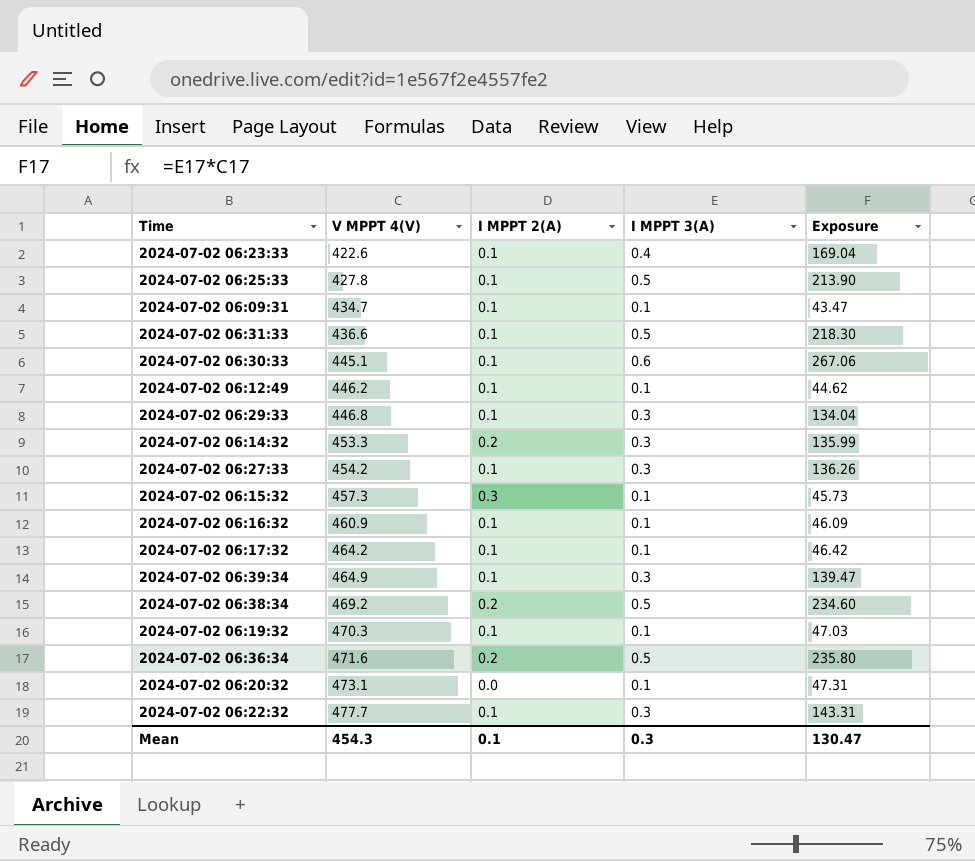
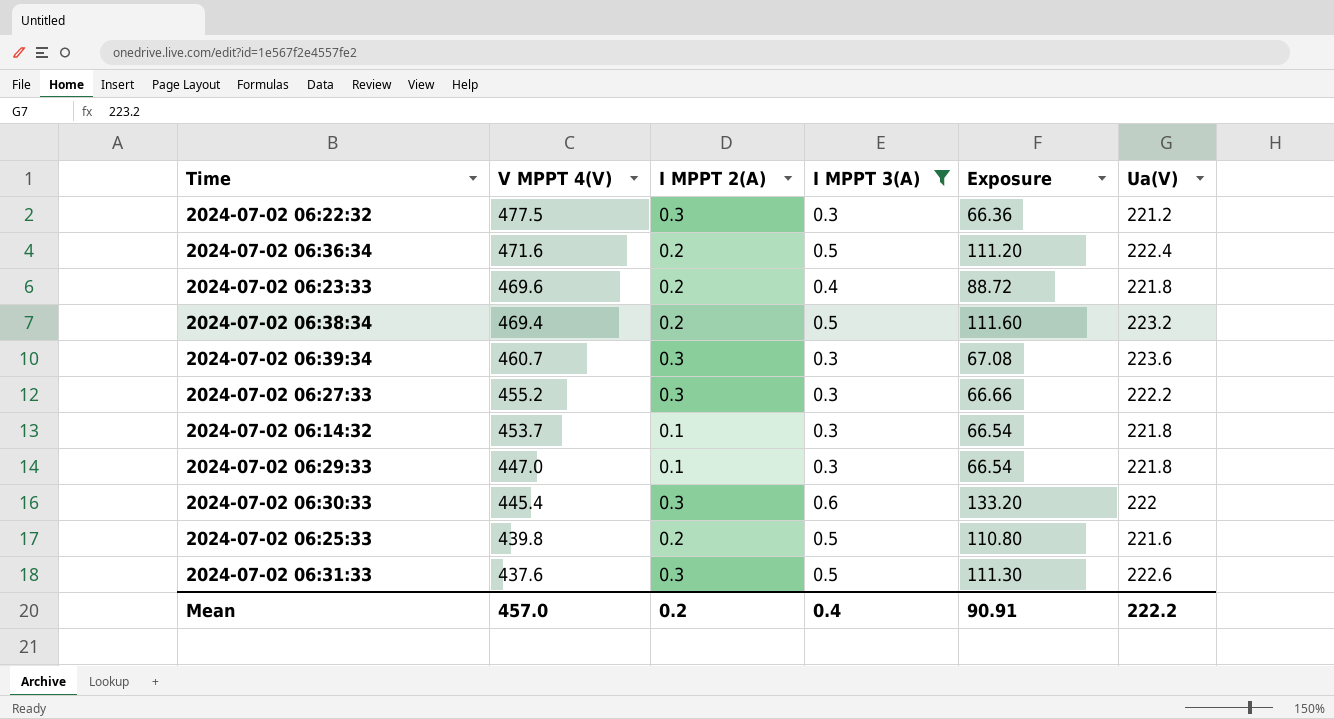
filter: none -> I MPPT 3(A) != 0.1
row order: V MPPT 4(V) ascending -> V MPPT 4(V) descending
column Exposure | formula: [V MPPT 4(V)] * [I MPPT 3(A)] -> [I MPPT 3(A)] * [Ua(V)]
column Ua(V) | position: none -> 6
2024-07-02 06:22:32 | V MPPT 4(V): 477.7 -> 477.5
2024-07-02 06:22:32 | I MPPT 2(A): 0.1 -> 0.3
2024-07-02 06:23:33 | V MPPT 4(V): 422.6 -> 469.6
2024-07-02 06:23:33 | I MPPT 2(A): 0.1 -> 0.2
2024-07-02 06:38:34 | V MPPT 4(V): 469.2 -> 469.4
2024-07-02 06:39:34 | V MPPT 4(V): 464.9 -> 460.7
2024-07-02 06:39:34 | I MPPT 2(A): 0.1 -> 0.3
2024-07-02 06:27:33 | V MPPT 4(V): 454.2 -> 455.2
2024-07-02 06:27:33 | I MPPT 2(A): 0.1 -> 0.3
2024-07-02 06:14:32 | V MPPT 4(V): 453.3 -> 453.7
2024-07-02 06:14:32 | I MPPT 2(A): 0.2 -> 0.1
2024-07-02 06:29:33 | V MPPT 4(V): 446.8 -> 447.0
2024-07-02 06:30:33 | V MPPT 4(V): 445.1 -> 445.4
2024-07-02 06:30:33 | I MPPT 2(A): 0.1 -> 0.3
2024-07-02 06:25:33 | V MPPT 4(V): 427.8 -> 439.8
2024-07-02 06:25:33 | I MPPT 2(A): 0.1 -> 0.2
2024-07-02 06:31:33 | V MPPT 4(V): 436.6 -> 437.6
2024-07-02 06:31:33 | I MPPT 2(A): 0.1 -> 0.3
Mean | V MPPT 4(V): 454.3 -> 457.0
Mean | I MPPT 2(A): 0.1 -> 0.2
Mean | I MPPT 3(A): 0.3 -> 0.4
Mean | Exposure: 130.47 -> 90.91

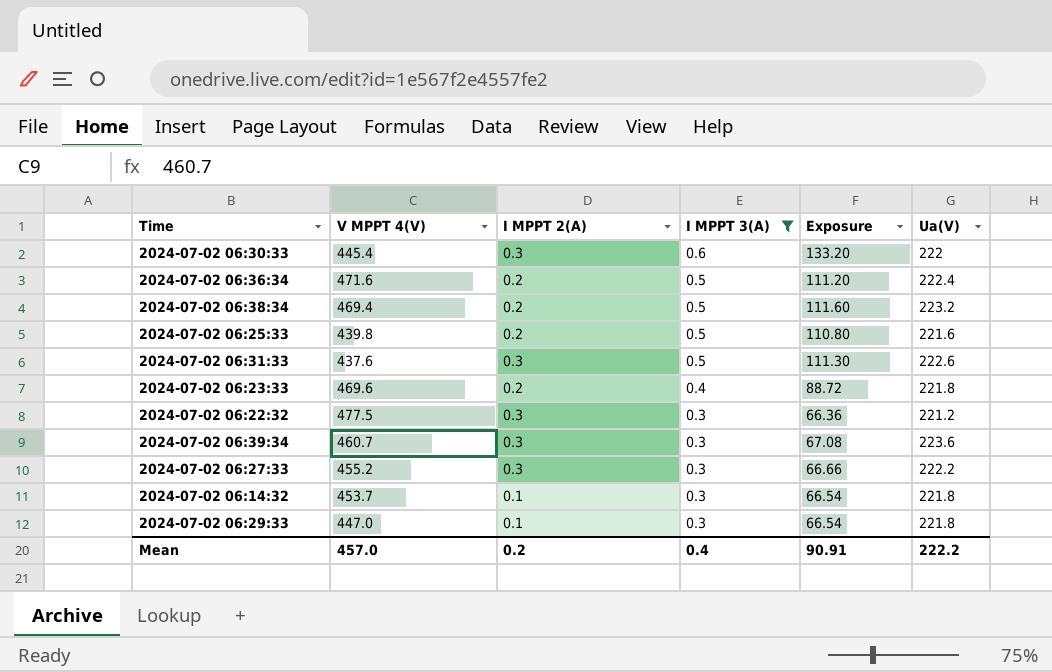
row order: V MPPT 4(V) descending -> I MPPT 3(A) descending

